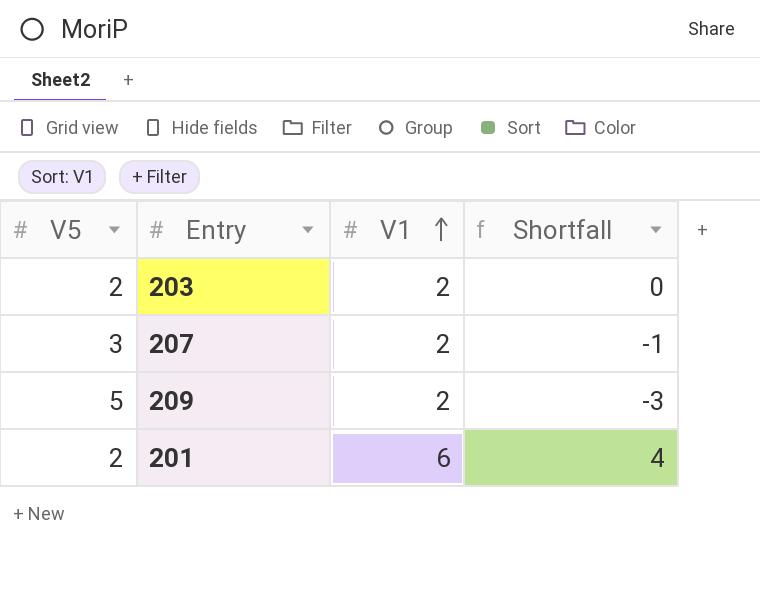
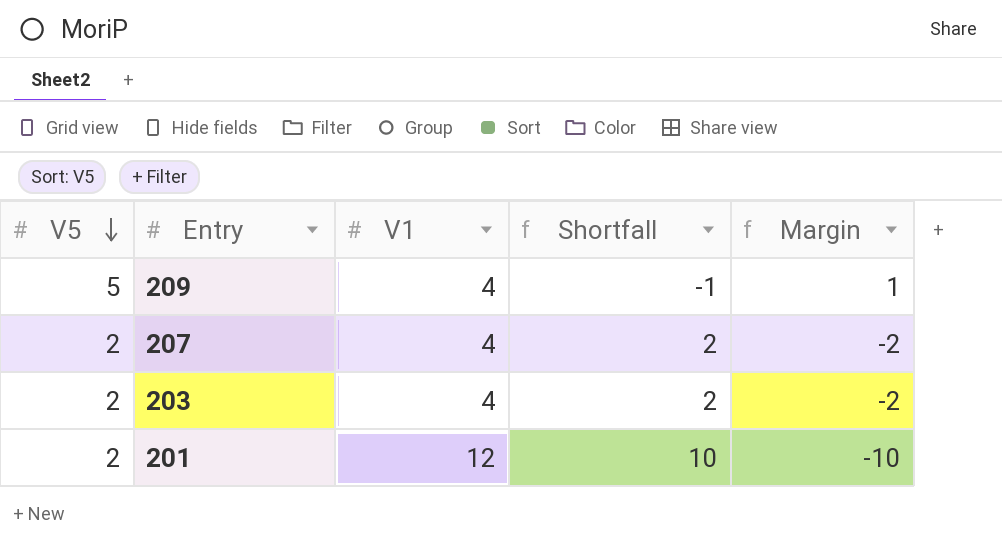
row order: V1 ascending -> V5 descending
column Margin | formula: none -> [V5] - [V1]
209 | V1: 2 -> 4
209 | Shortfall: -3 -> -1
207 | V5: 3 -> 2
207 | V1: 2 -> 4
207 | Shortfall: -1 -> 2
203 | V1: 2 -> 4
203 | Shortfall: 0 -> 2
201 | V1: 6 -> 12
201 | Shortfall: 4 -> 10

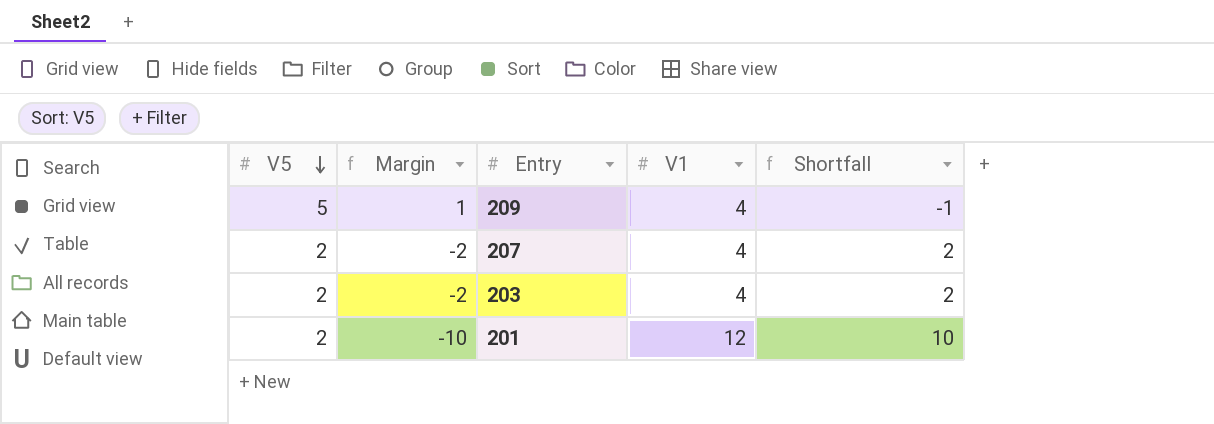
column Margin | position: 5 -> 2

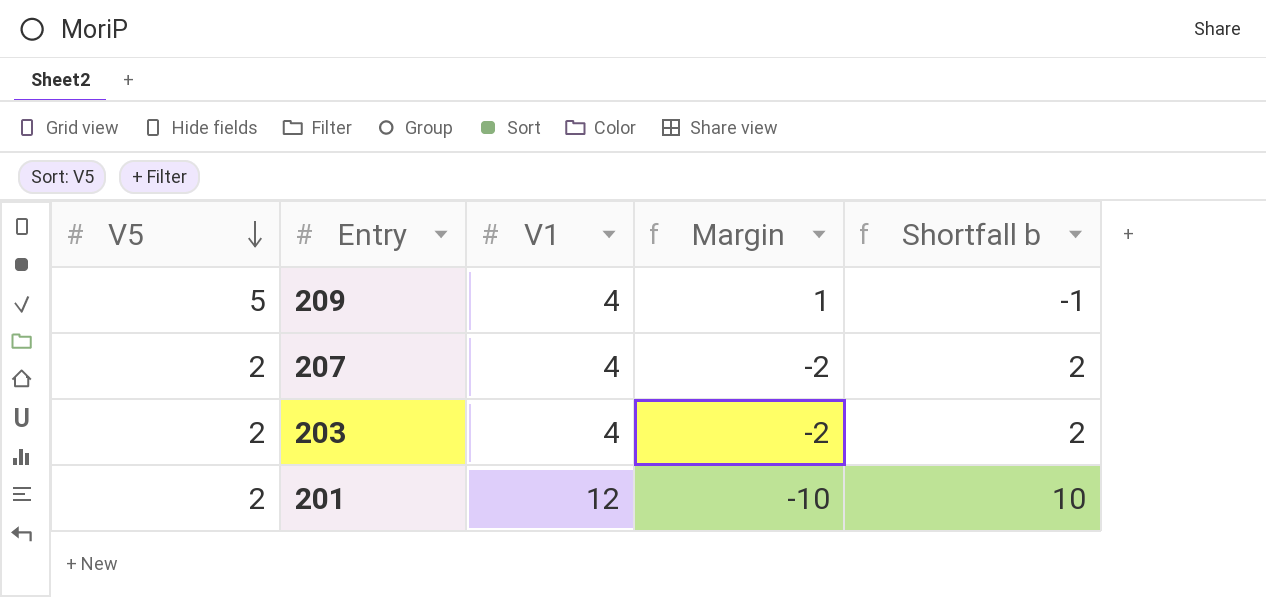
column Margin | position: 2 -> 4
column name: Shortfall -> Shortfall b

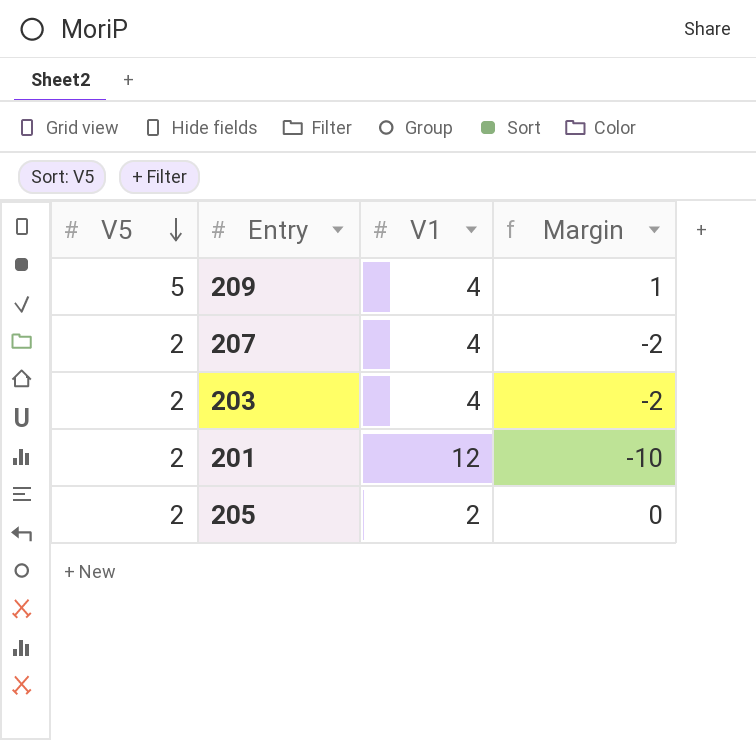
column Shortfall b | formula: [V1] - [V5] -> none
row 205: none -> 2 | 2 | 0

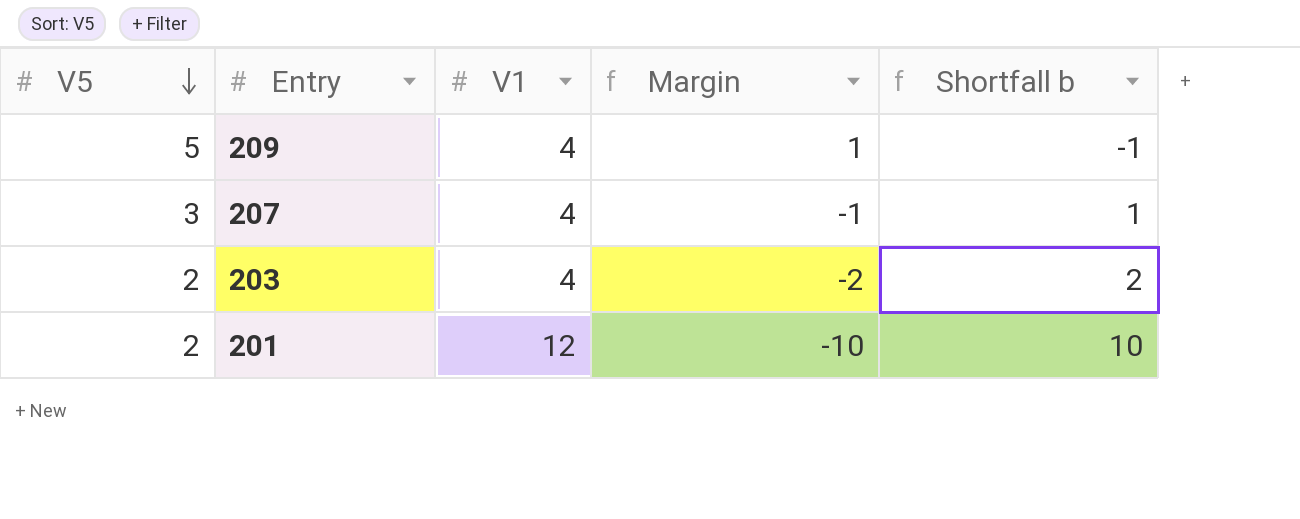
column Shortfall b | formula: none -> [V1] - [V5]
row 205: 2 | 2 | 0 -> none
207 | V5: 2 -> 3
207 | Margin: -2 -> -1

